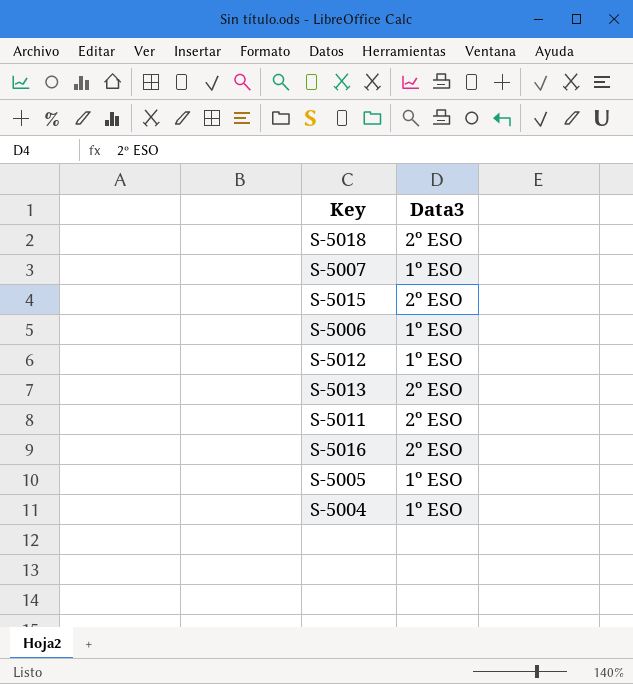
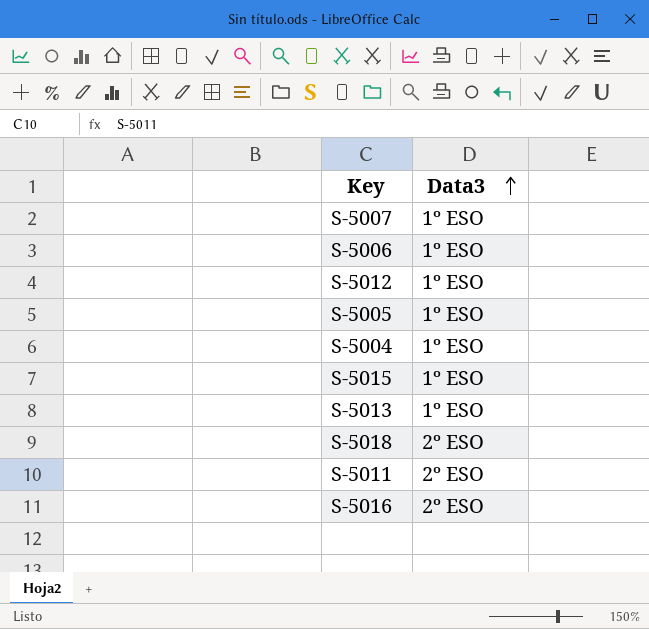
row order: none -> Data3 ascending
S-5015 | Data3: 2º ESO -> 1º ESO
S-5013 | Data3: 2º ESO -> 1º ESO

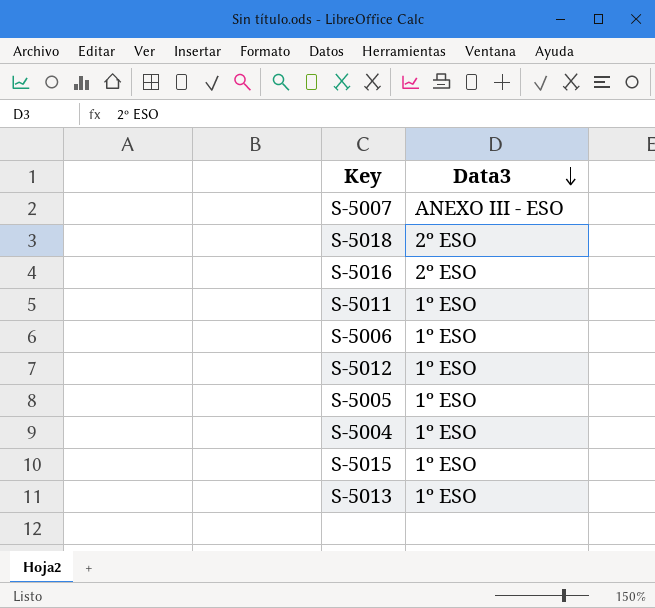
row order: Data3 ascending -> Data3 descending
S-5007 | Data3: 1º ESO -> ANEXO III - ESO
S-5011 | Data3: 2º ESO -> 1º ESO

